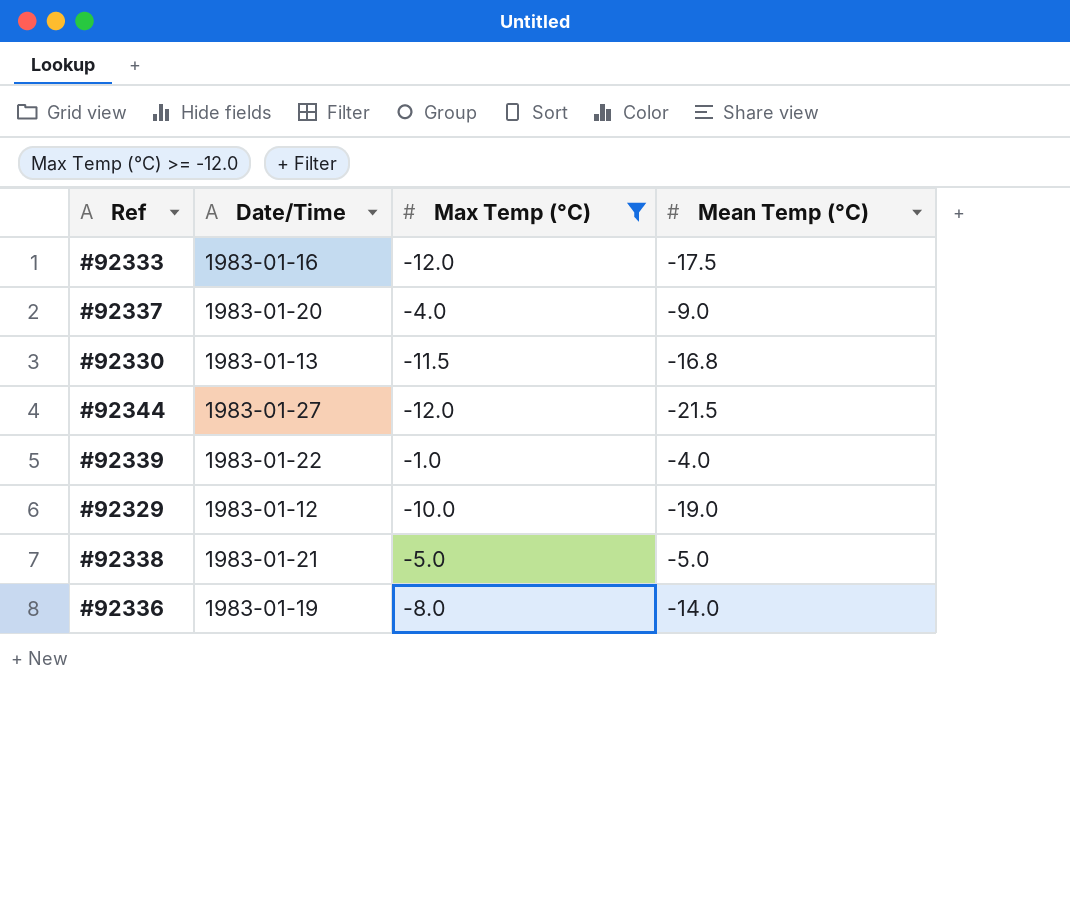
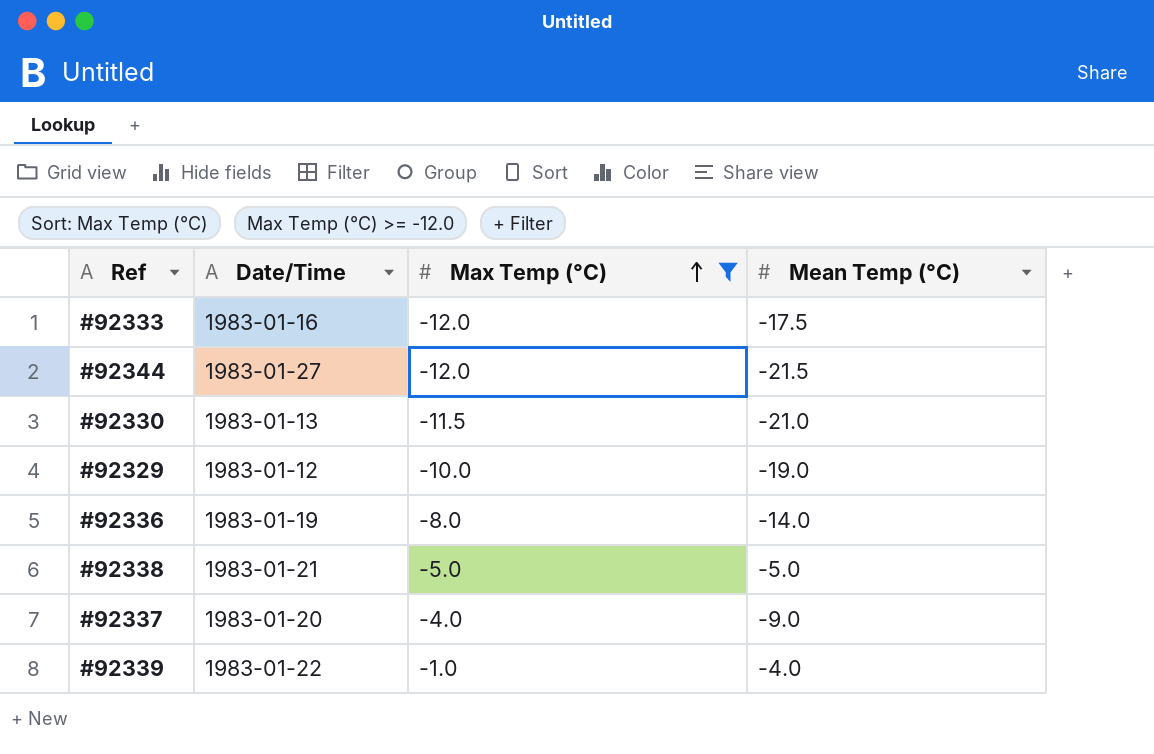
row order: none -> Max Temp (°C) ascending
#92330 | Mean Temp (°C): -16.8 -> -21.0

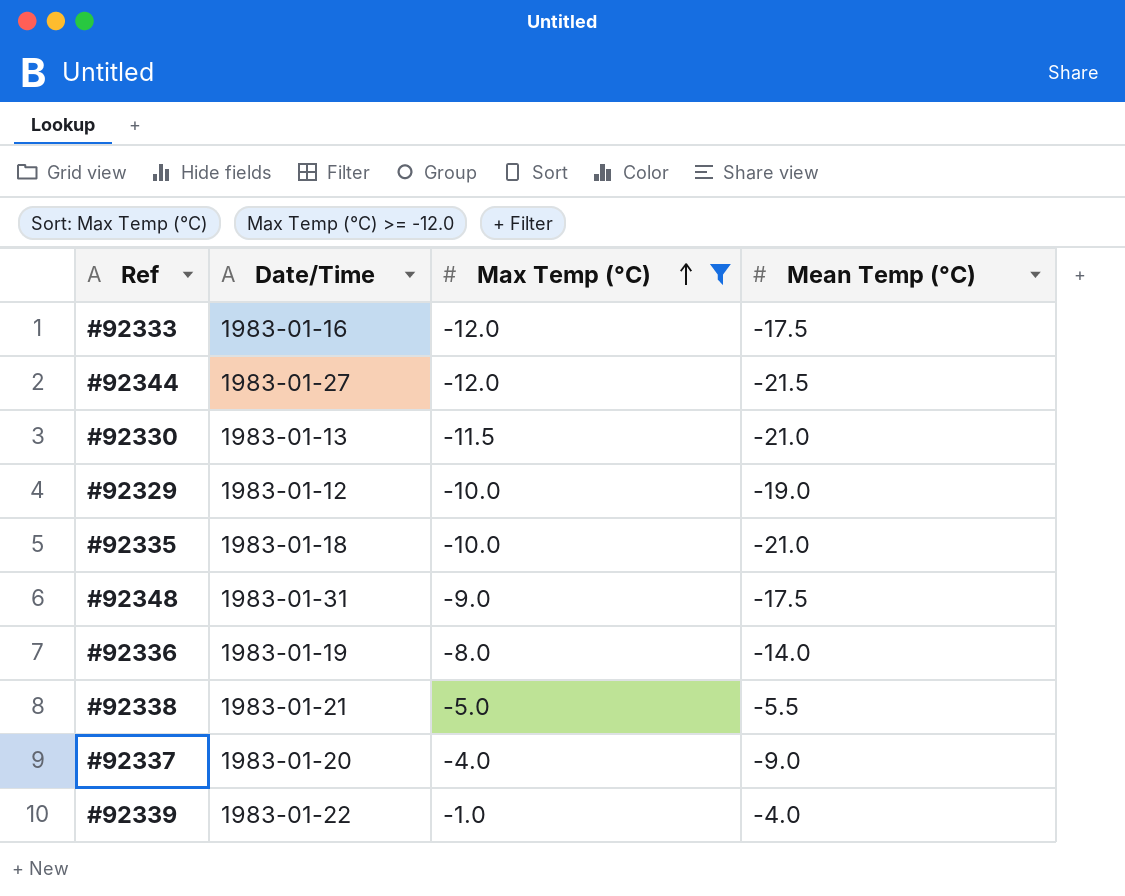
row #92335: none -> 1983-01-18 | -10.0 | -21.0
row #92348: none -> 1983-01-31 | -9.0 | -17.5
#92338 | Mean Temp (°C): -5.0 -> -5.5

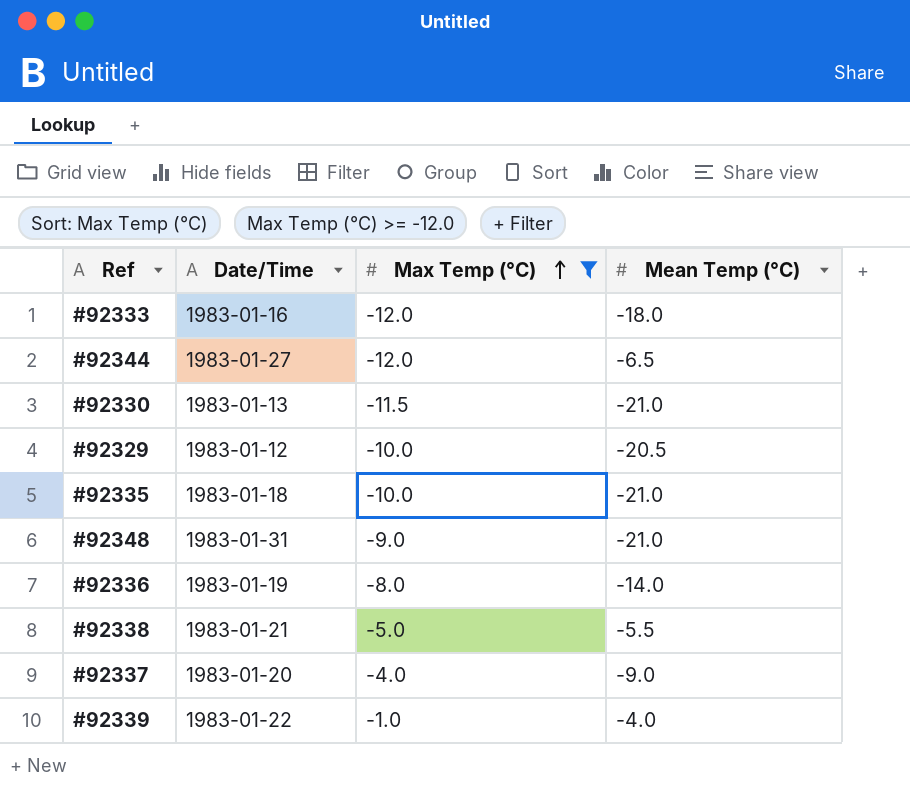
#92333 | Mean Temp (°C): -17.5 -> -18.0
#92344 | Mean Temp (°C): -21.5 -> -6.5
#92329 | Mean Temp (°C): -19.0 -> -20.5
#92348 | Mean Temp (°C): -17.5 -> -21.0

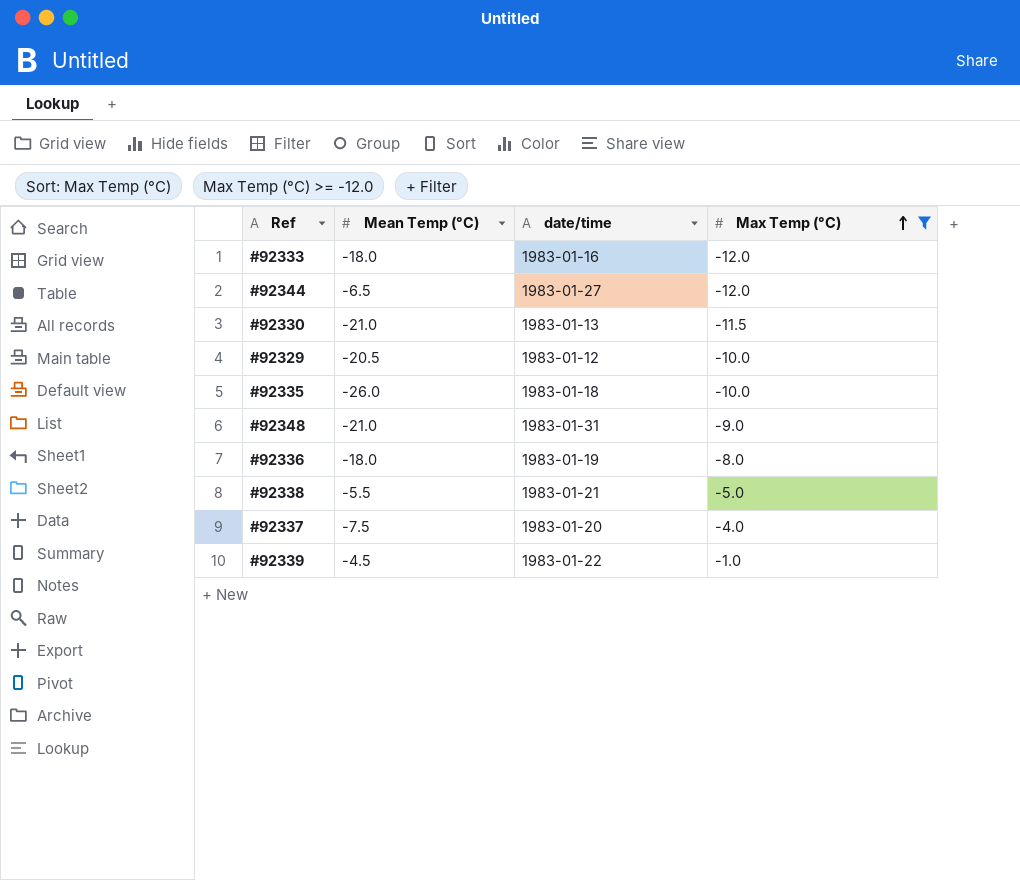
column Mean Temp (°C) | position: 4 -> 2
column name: Date/Time -> date/time
#92335 | Mean Temp (°C): -21.0 -> -26.0
#92336 | Mean Temp (°C): -14.0 -> -18.0
#92337 | Mean Temp (°C): -9.0 -> -7.5
#92339 | Mean Temp (°C): -4.0 -> -4.5

